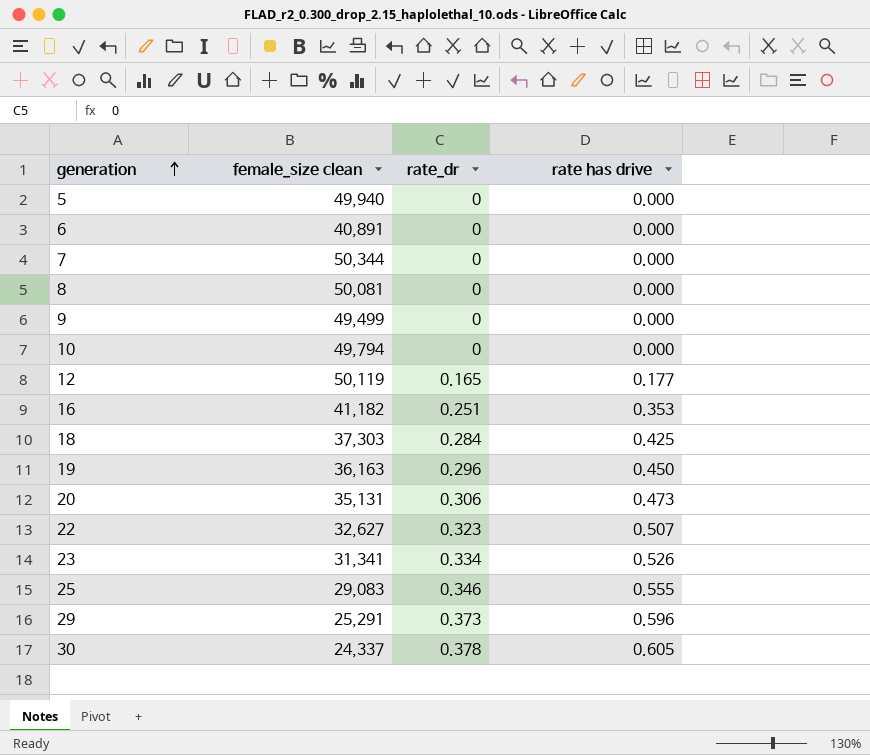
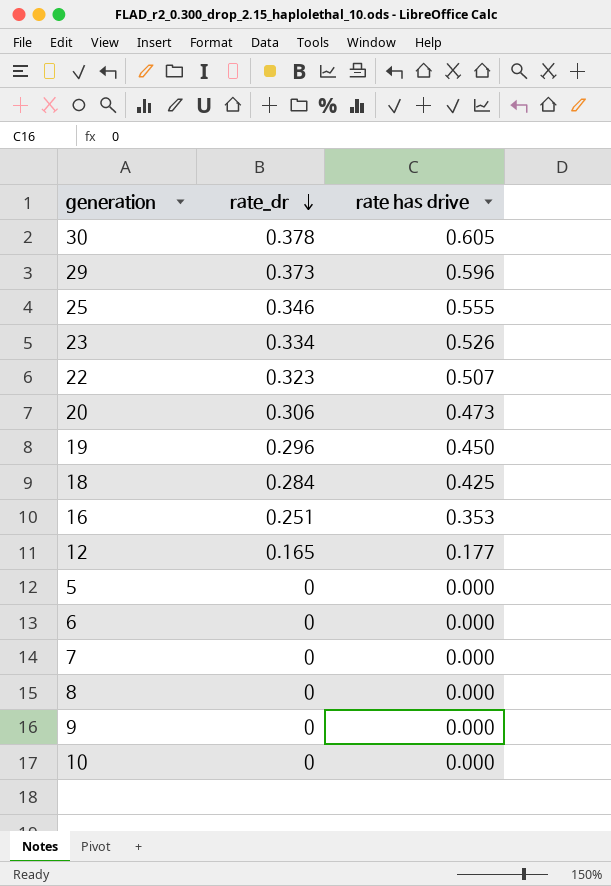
row order: generation ascending -> rate_dr descending
column female_size clean | position: 2 -> none

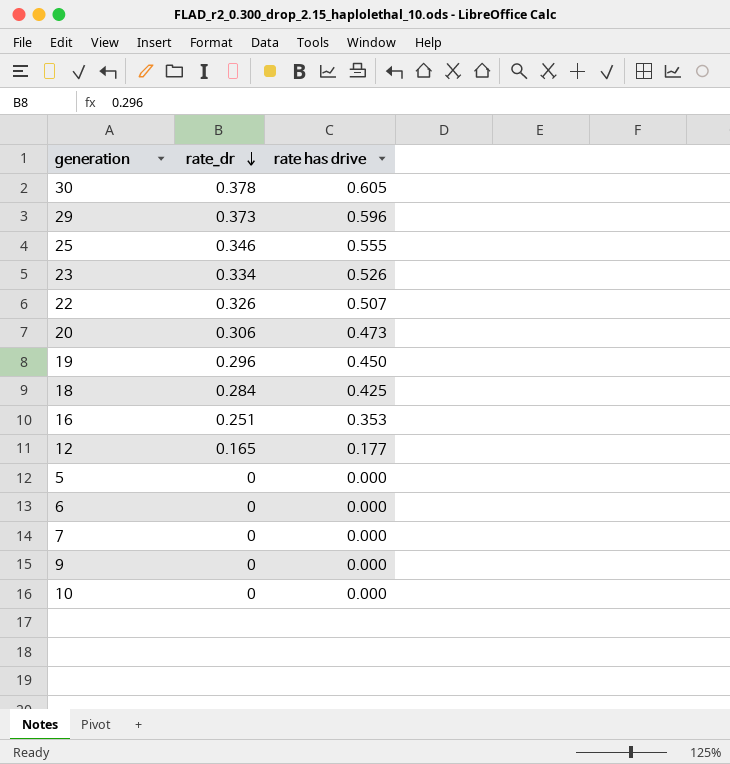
row 8: 0 | 0.000 -> none
22 | rate_dr: 0.323 -> 0.326

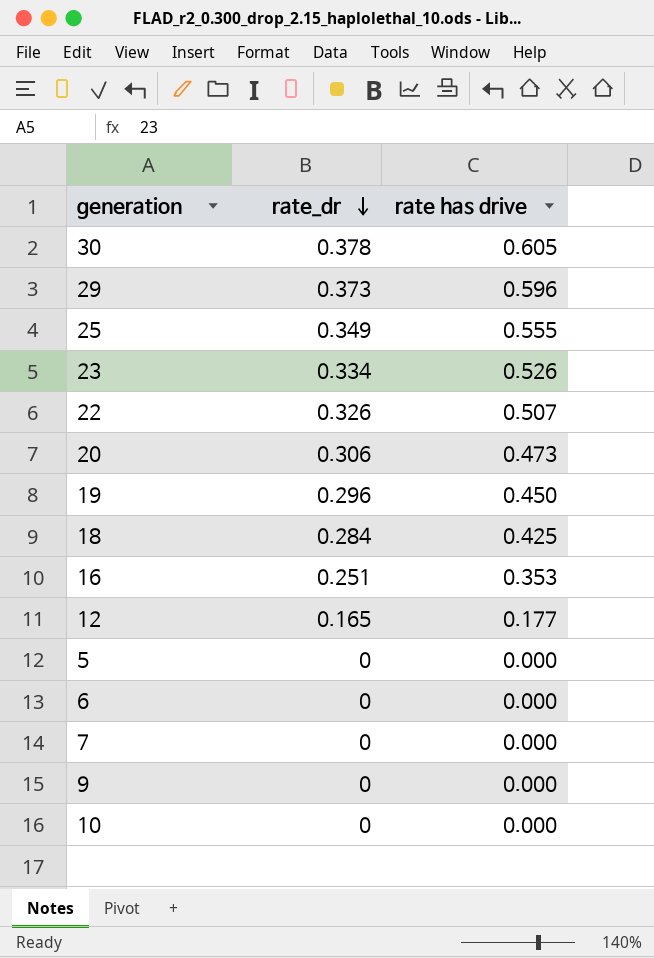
25 | rate_dr: 0.346 -> 0.349

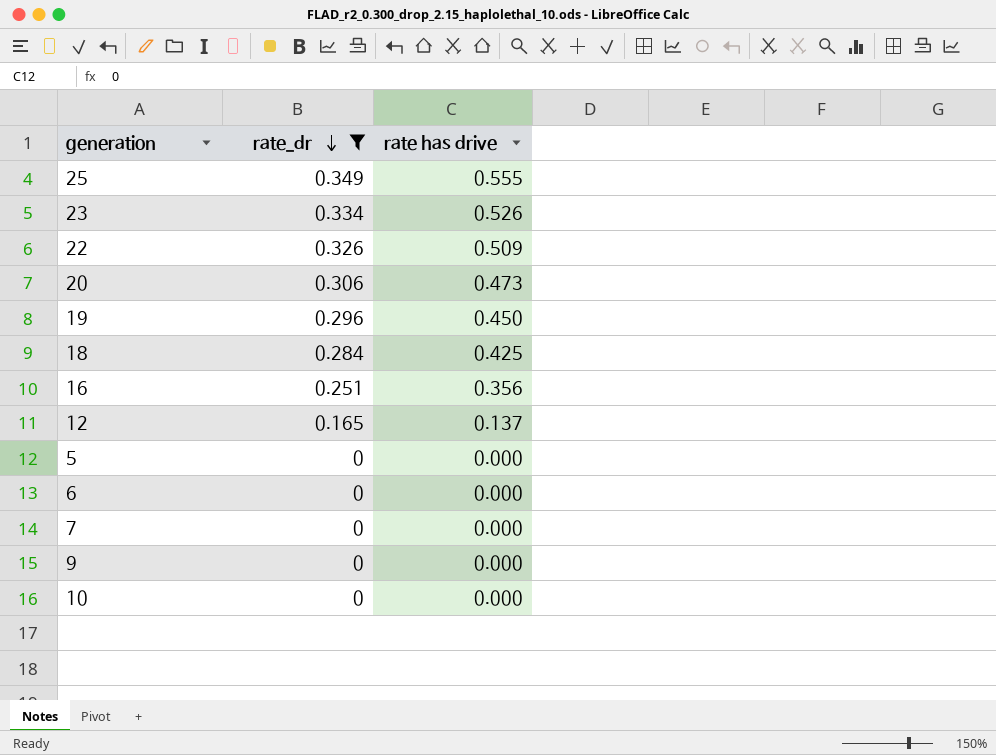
filter: none -> rate_dr <= 0.349
22 | rate has drive: 0.507 -> 0.509
16 | rate has drive: 0.353 -> 0.356
12 | rate has drive: 0.177 -> 0.137

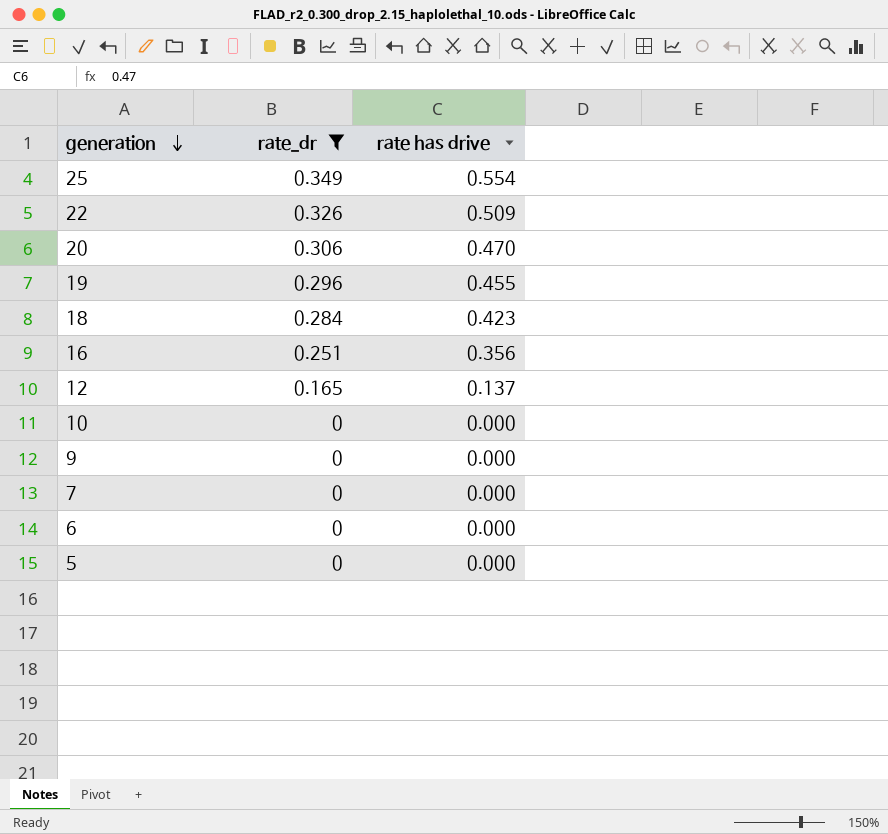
row order: rate_dr descending -> generation descending
row 23: 0.334 | 0.526 -> none
25 | rate has drive: 0.555 -> 0.554
20 | rate has drive: 0.473 -> 0.470
19 | rate has drive: 0.450 -> 0.455
18 | rate has drive: 0.425 -> 0.423

